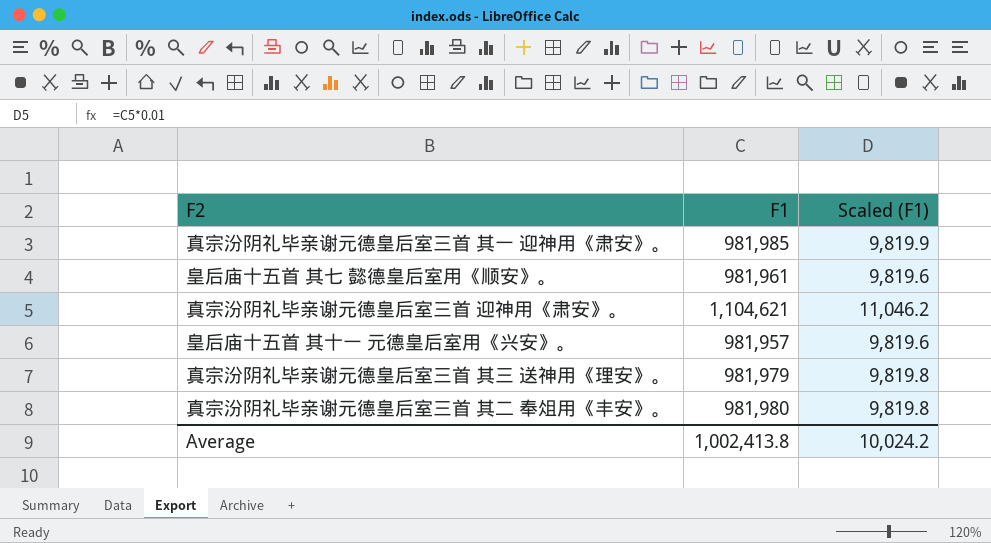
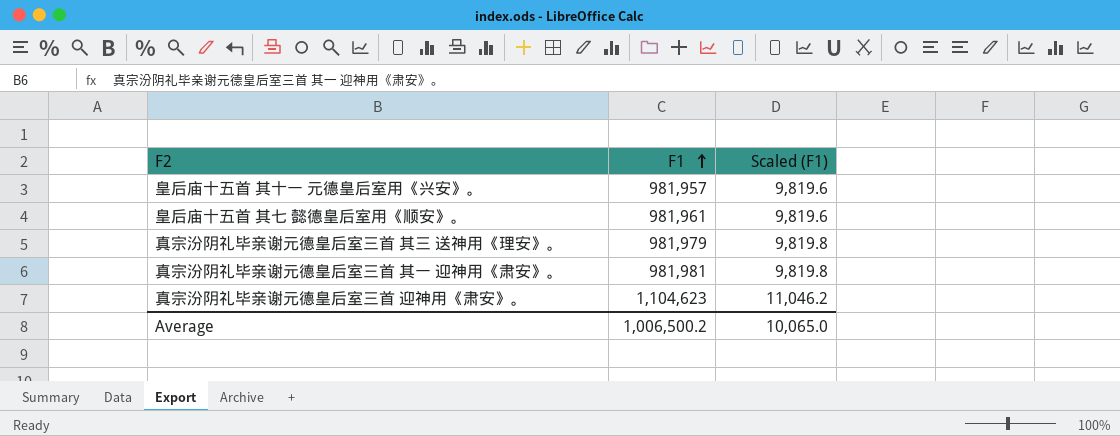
row order: none -> F1 ascending
row 真宗汾阴礼毕亲谢元德皇后室三首 其二 奉俎用《丰安》。: 981,980 | 9,819.8 -> none
真宗汾阴礼毕亲谢元德皇后室三首 其一 迎神用《肃安》。 | F1: 981,985 -> 981,981
真宗汾阴礼毕亲谢元德皇后室三首 其一 迎神用《肃安》。 | Scaled (F1): 9,819.9 -> 9,819.8
真宗汾阴礼毕亲谢元德皇后室三首 迎神用《肃安》。 | F1: 1,104,621 -> 1,104,623
Average | F1: 1,002,413.8 -> 1,006,500.2
Average | Scaled (F1): 10,024.2 -> 10,065.0

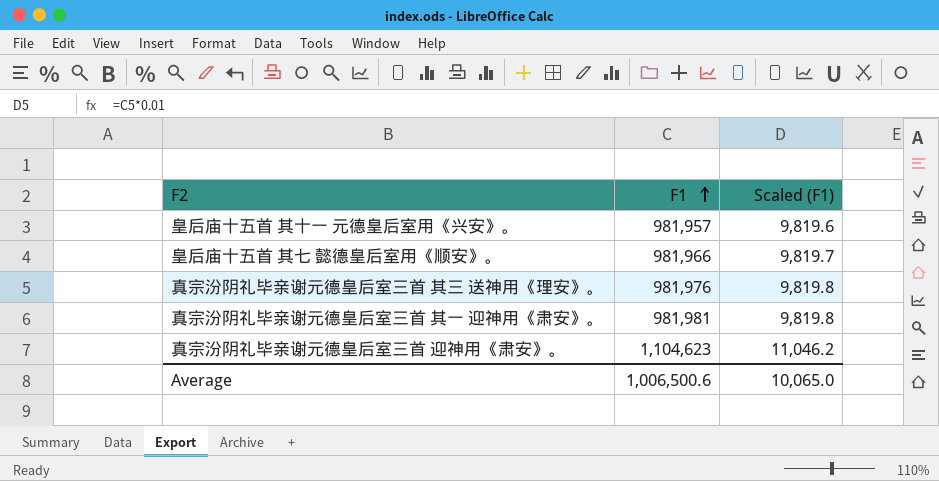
皇后庙十五首 其七 懿德皇后室用《顺安》。 | F1: 981,961 -> 981,966
皇后庙十五首 其七 懿德皇后室用《顺安》。 | Scaled (F1): 9,819.6 -> 9,819.7
真宗汾阴礼毕亲谢元德皇后室三首 其三 送神用《理安》。 | F1: 981,979 -> 981,976
Average | F1: 1,006,500.2 -> 1,006,500.6

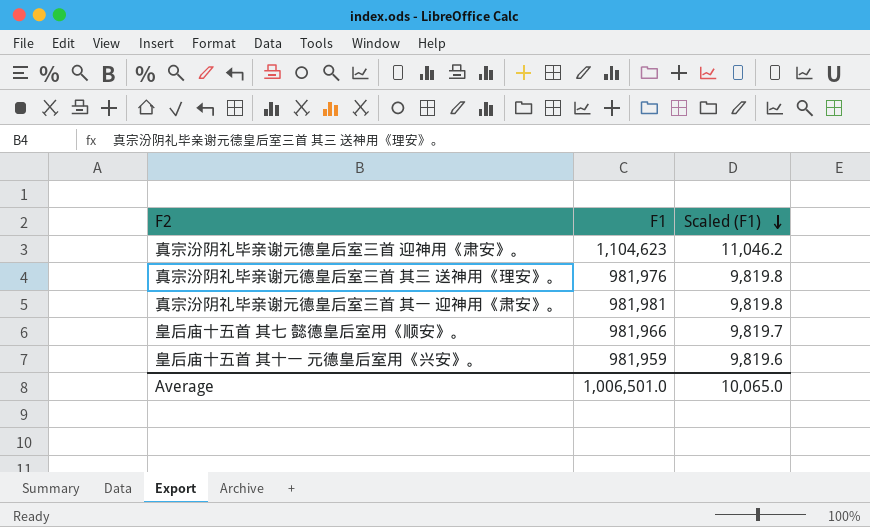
row order: F1 ascending -> Scaled (F1) descending
皇后庙十五首 其十一 元德皇后室用《兴安》。 | F1: 981,957 -> 981,959
Average | F1: 1,006,500.6 -> 1,006,501.0

